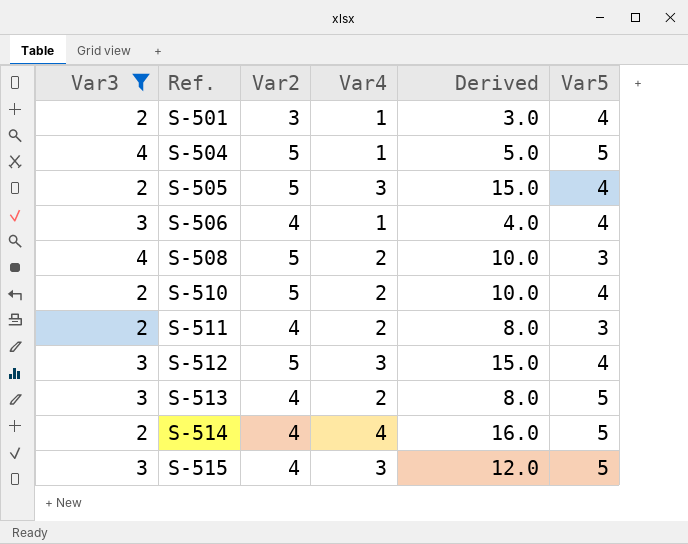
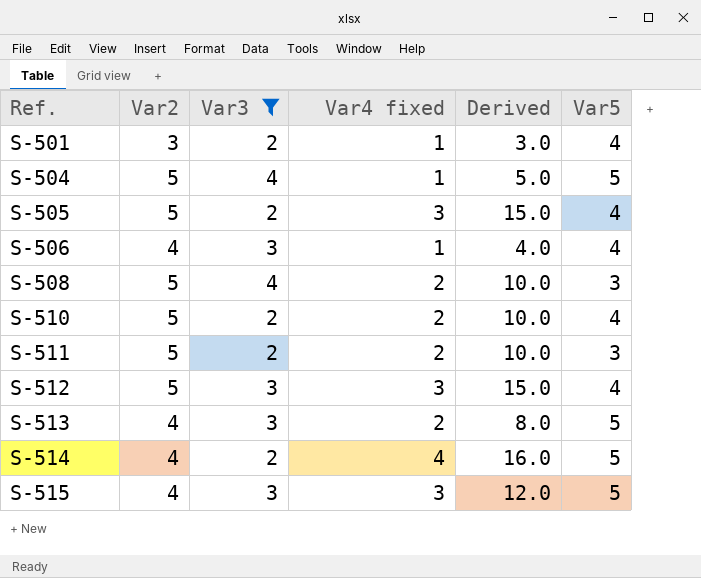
column Var3 | position: 1 -> 3
column name: Var4 -> Var4 fixed
S-511 | Var2: 4 -> 5
S-511 | Derived: 8.0 -> 10.0

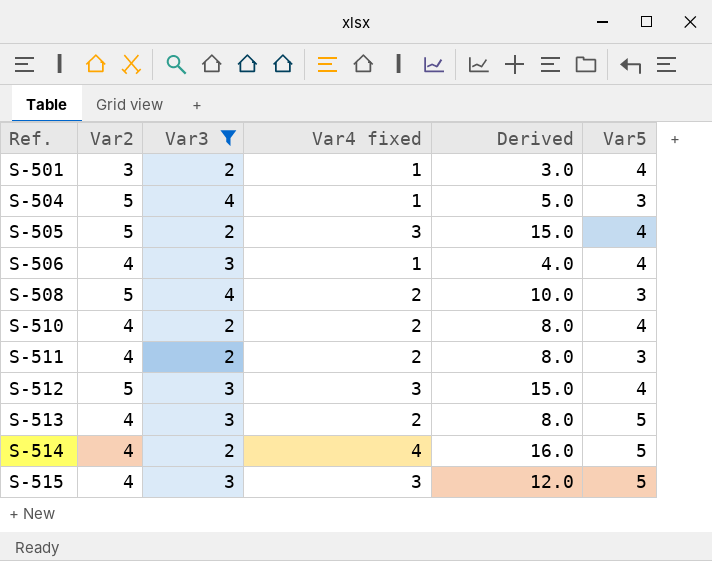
S-504 | Var5: 5 -> 3
S-510 | Var2: 5 -> 4
S-510 | Derived: 10.0 -> 8.0
S-511 | Var2: 5 -> 4
S-511 | Derived: 10.0 -> 8.0

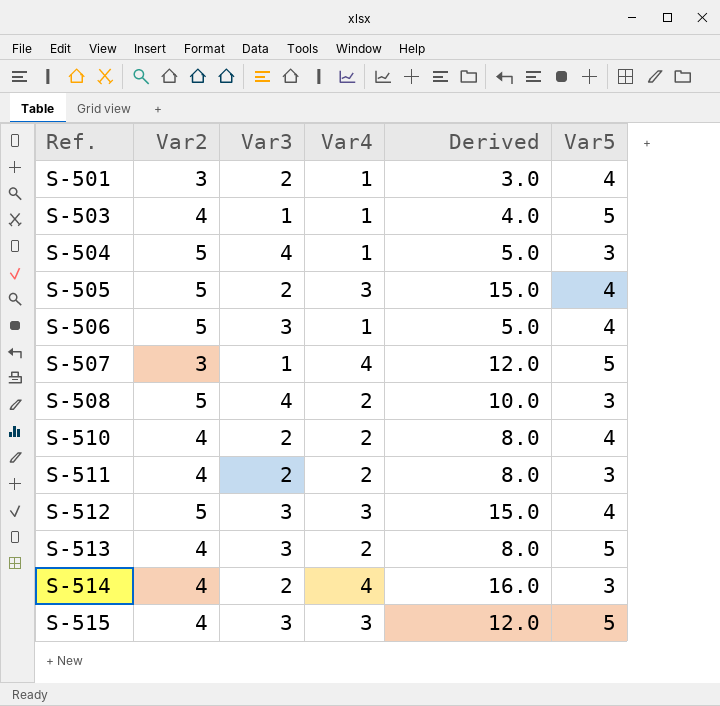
filter: Var3 != 1 -> none
column name: Var4 fixed -> Var4
S-506 | Var2: 4 -> 5
S-506 | Derived: 4.0 -> 5.0
S-514 | Var5: 5 -> 3

